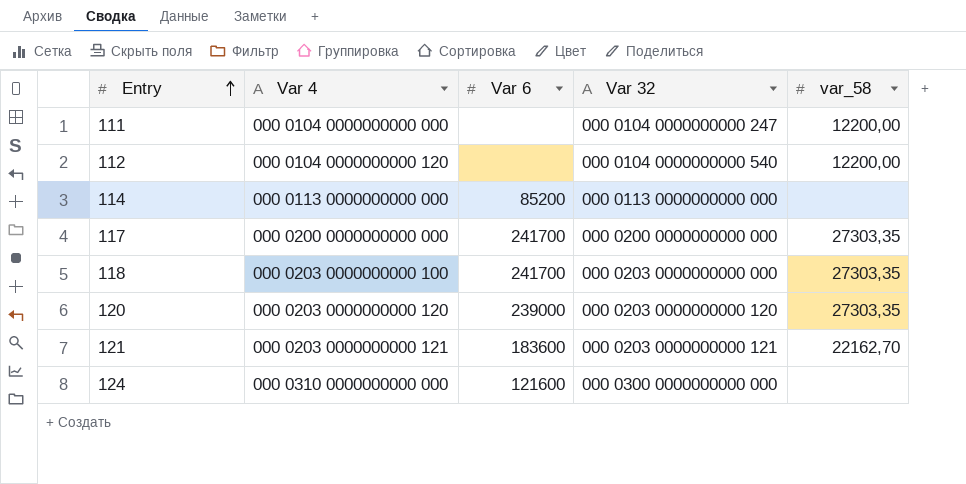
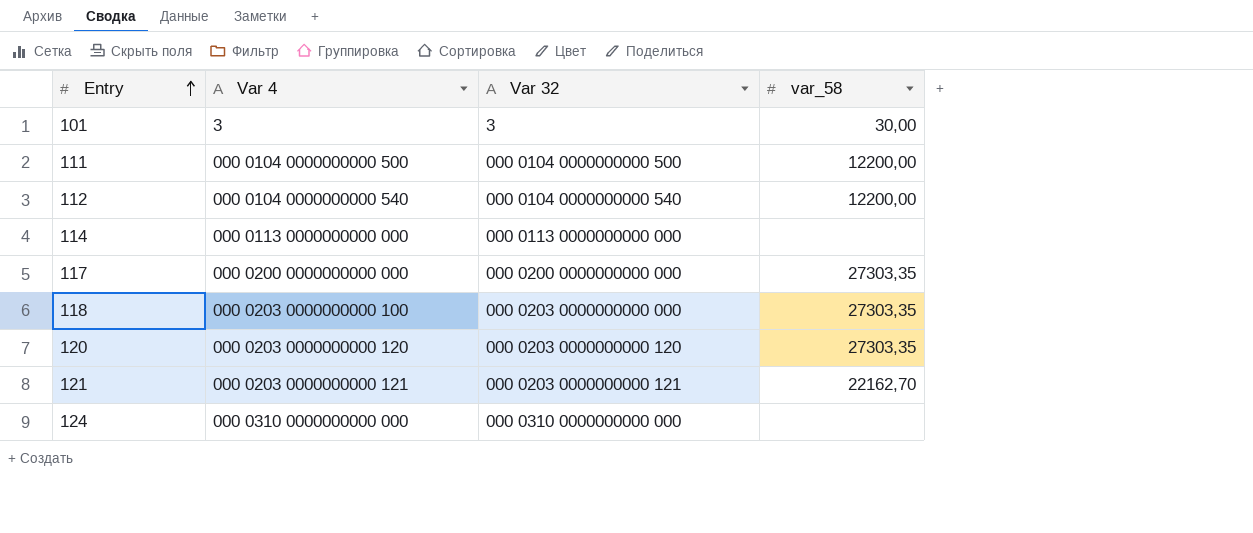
column Var 6 | position: 3 -> none
row 101: none -> 3 | 3 | 30,00
111 | Var 4: 000 0104 0000000000 000 -> 000 0104 0000000000 500
111 | Var 32: 000 0104 0000000000 247 -> 000 0104 0000000000 500
112 | Var 4: 000 0104 0000000000 120 -> 000 0104 0000000000 540
124 | Var 32: 000 0300 0000000000 000 -> 000 0310 0000000000 000

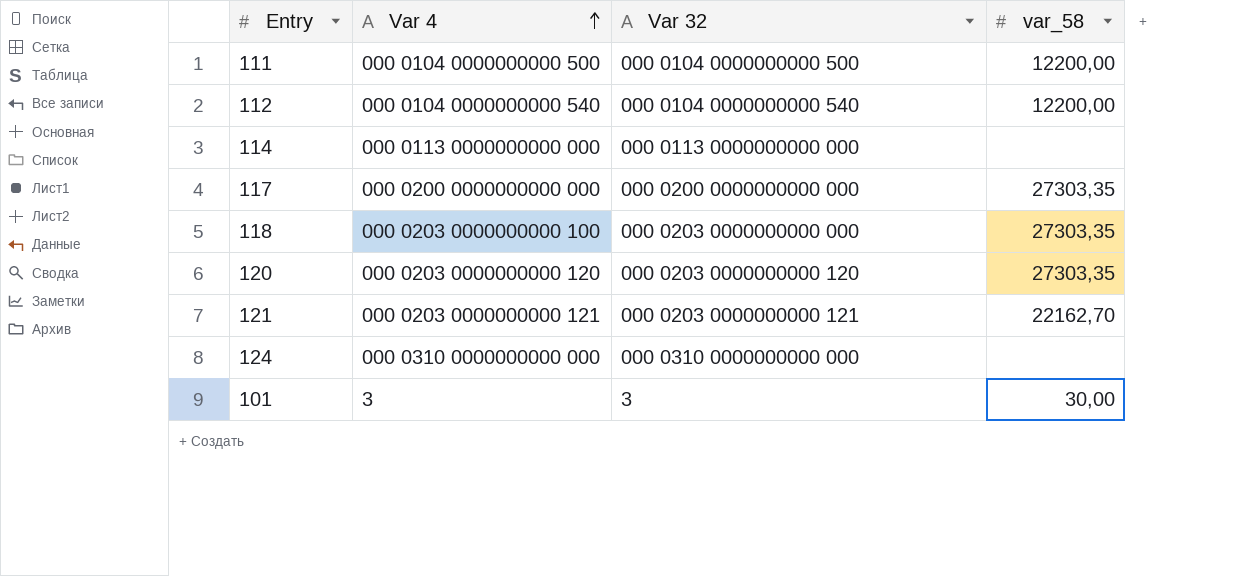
row order: Entry ascending -> Var 4 ascending

